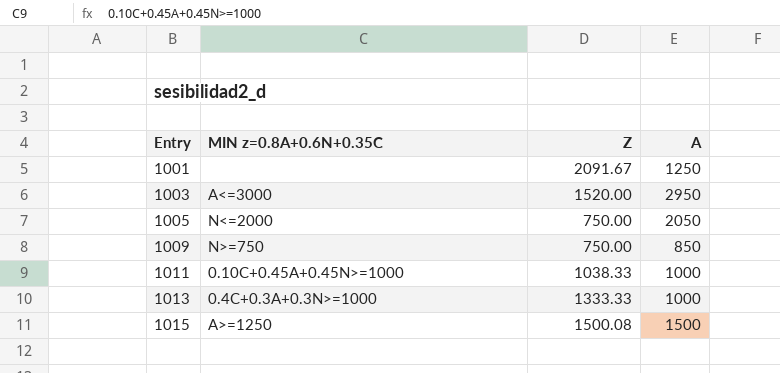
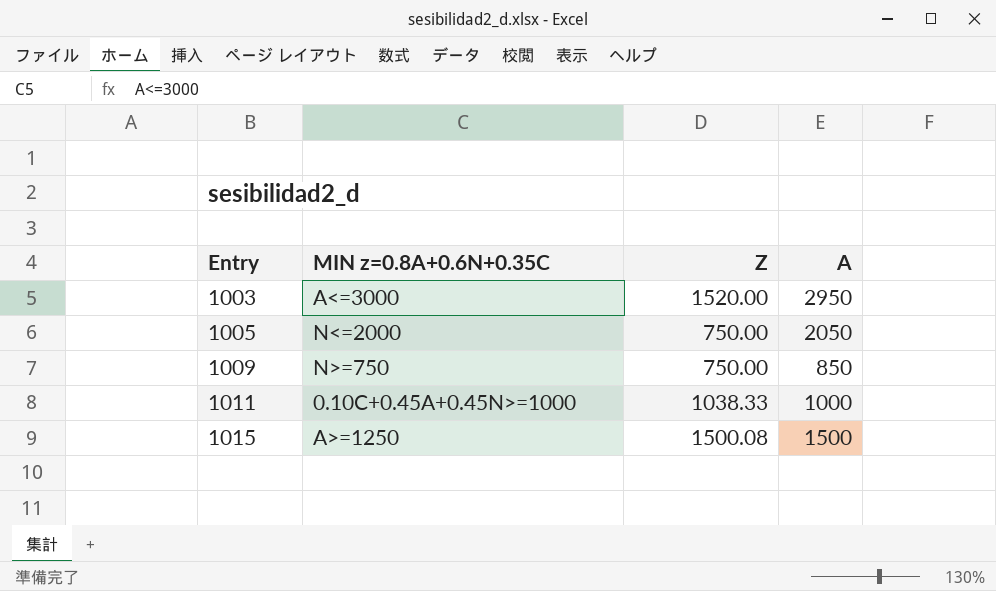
row 1001: none | 2091.67 | 1250 -> none
row 1013: 0.4C+0.3A+0.3N>=1000 | 1333.33 | 1000 -> none

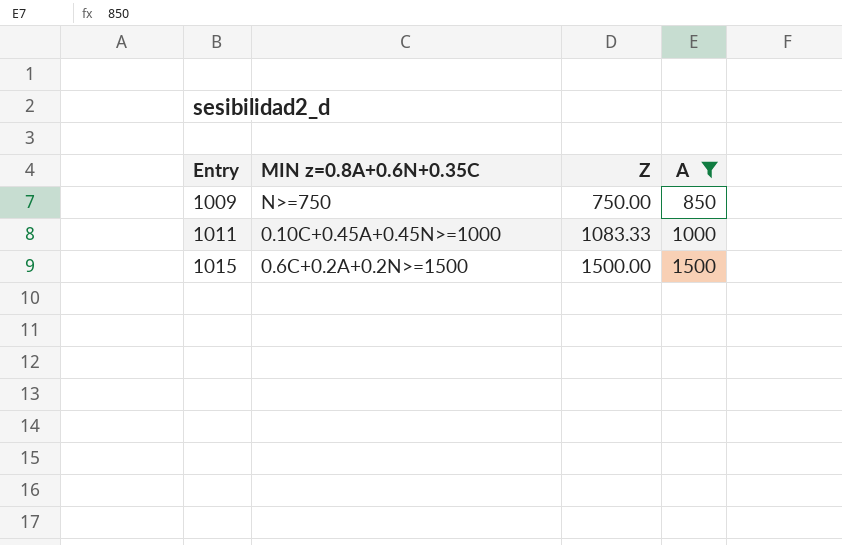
filter: none -> A <= 1500
1011 | Z: 1038.33 -> 1083.33
1015 | MIN z=0.8A+0.6N+0.35C: A>=1250 -> 0.6C+0.2A+0.2N>=1500
1015 | Z: 1500.08 -> 1500.00

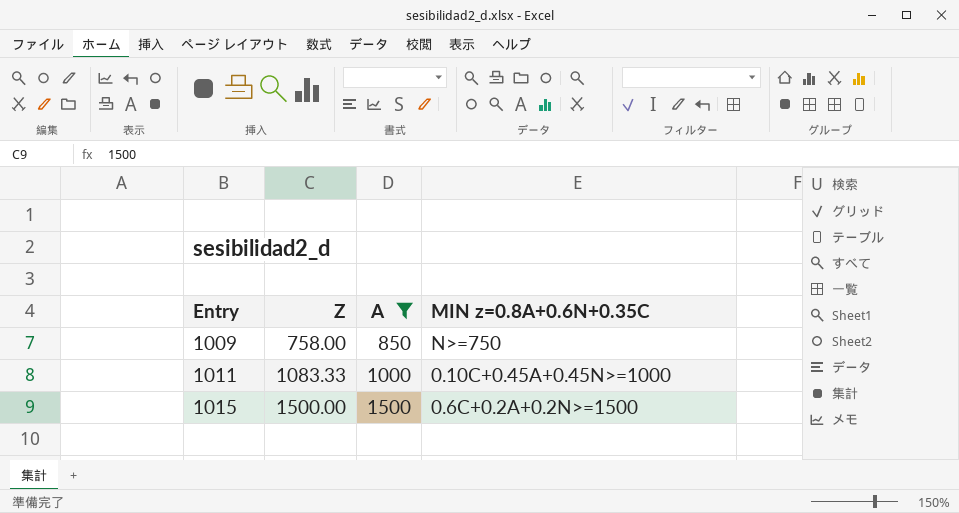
column MIN z=0.8A+0.6N+0.35C | position: 2 -> 4
1009 | Z: 750.00 -> 758.00

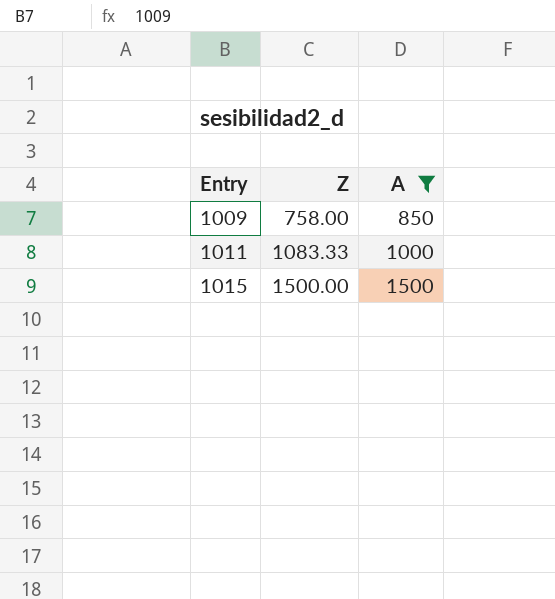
column MIN z=0.8A+0.6N+0.35C | position: 4 -> none

